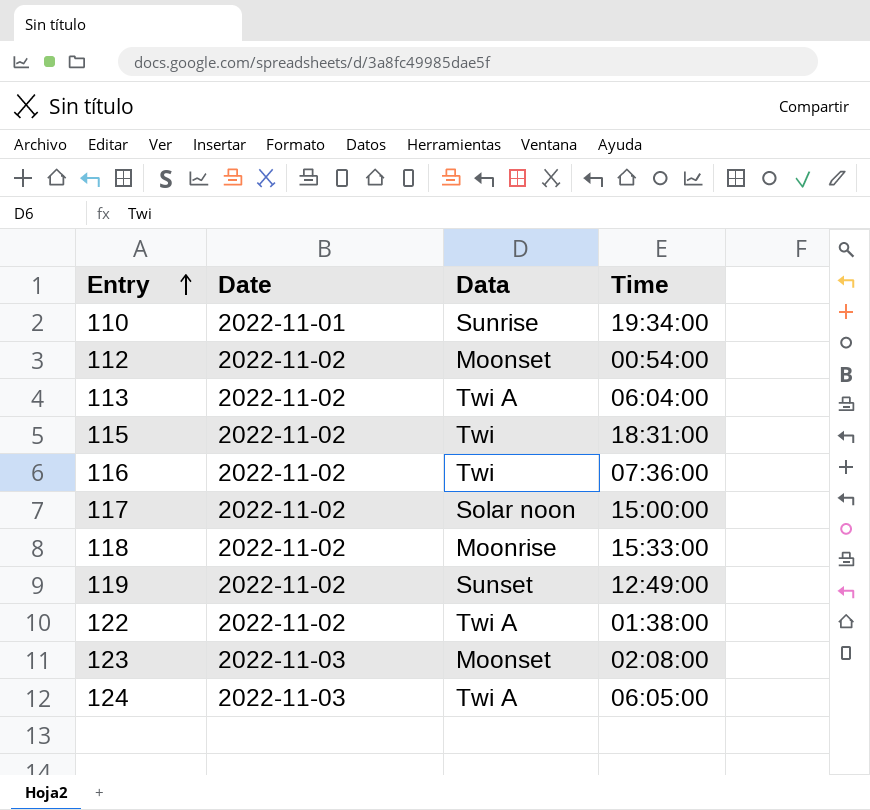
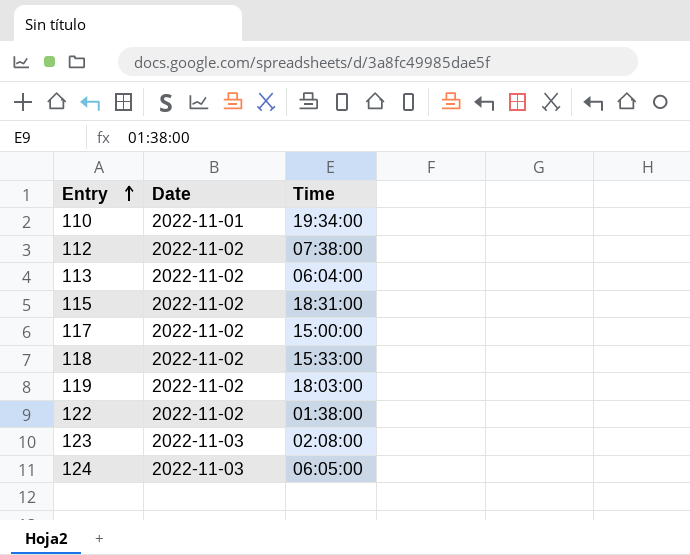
column Data | position: 3 -> none
row 116: 2022-11-02 | Twi | 07:36:00 -> none
112 | Time: 00:54:00 -> 07:38:00
119 | Time: 12:49:00 -> 18:03:00

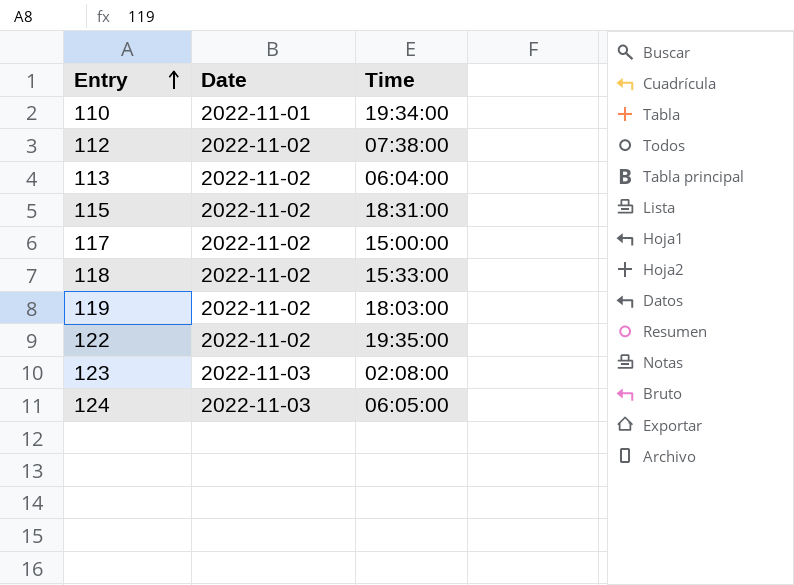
122 | Time: 01:38:00 -> 19:35:00

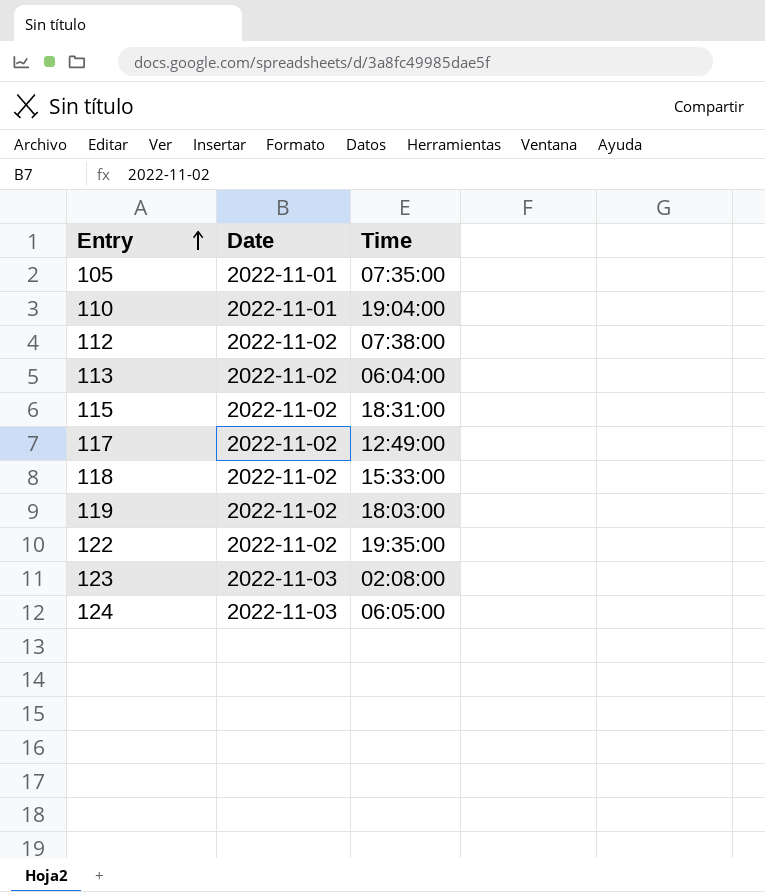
row 105: none -> 2022-11-01 | 07:35:00
110 | Time: 19:34:00 -> 19:04:00
117 | Time: 15:00:00 -> 12:49:00

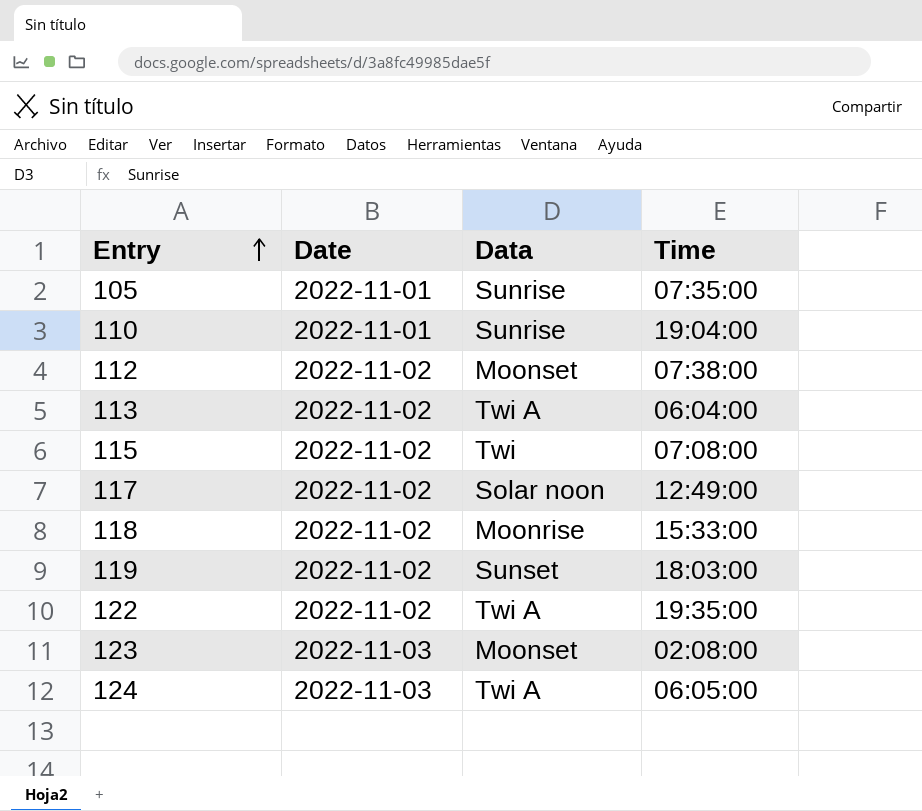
column Data | position: none -> 3
115 | Time: 18:31:00 -> 07:08:00

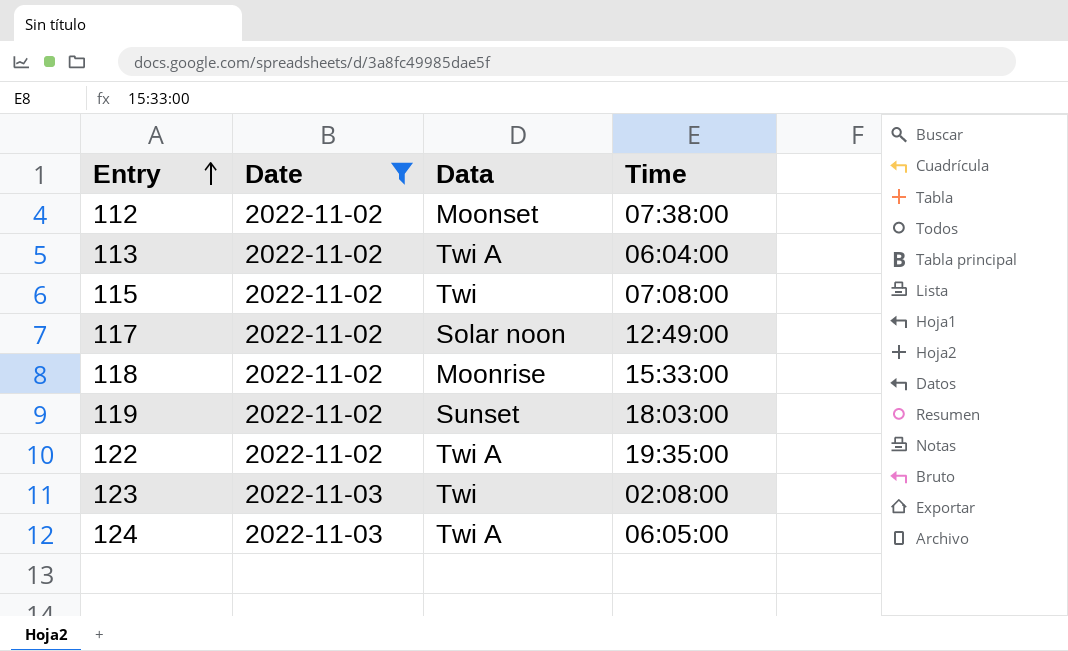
filter: none -> Date != 2022-11-01
123 | Data: Moonset -> Twi

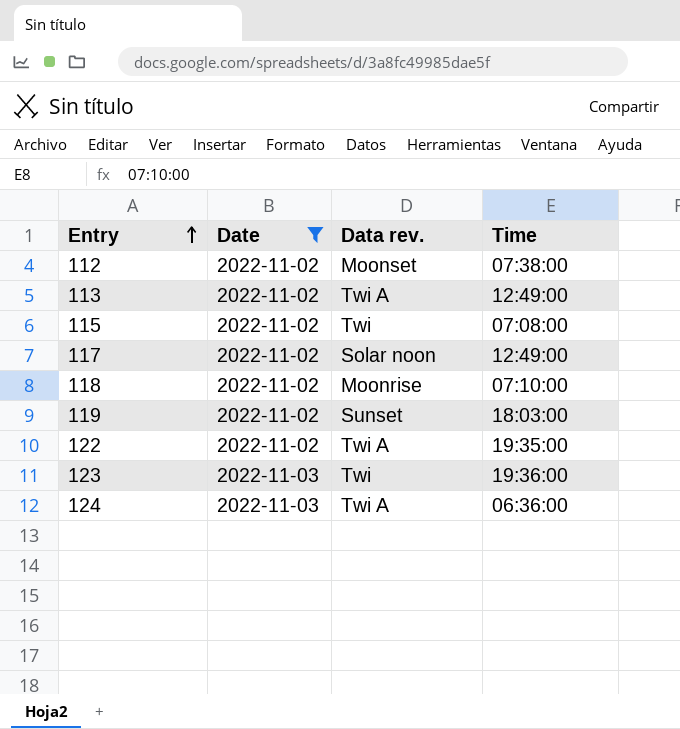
column name: Data -> Data rev.
113 | Time: 06:04:00 -> 12:49:00
118 | Time: 15:33:00 -> 07:10:00
123 | Time: 02:08:00 -> 19:36:00
124 | Time: 06:05:00 -> 06:36:00

